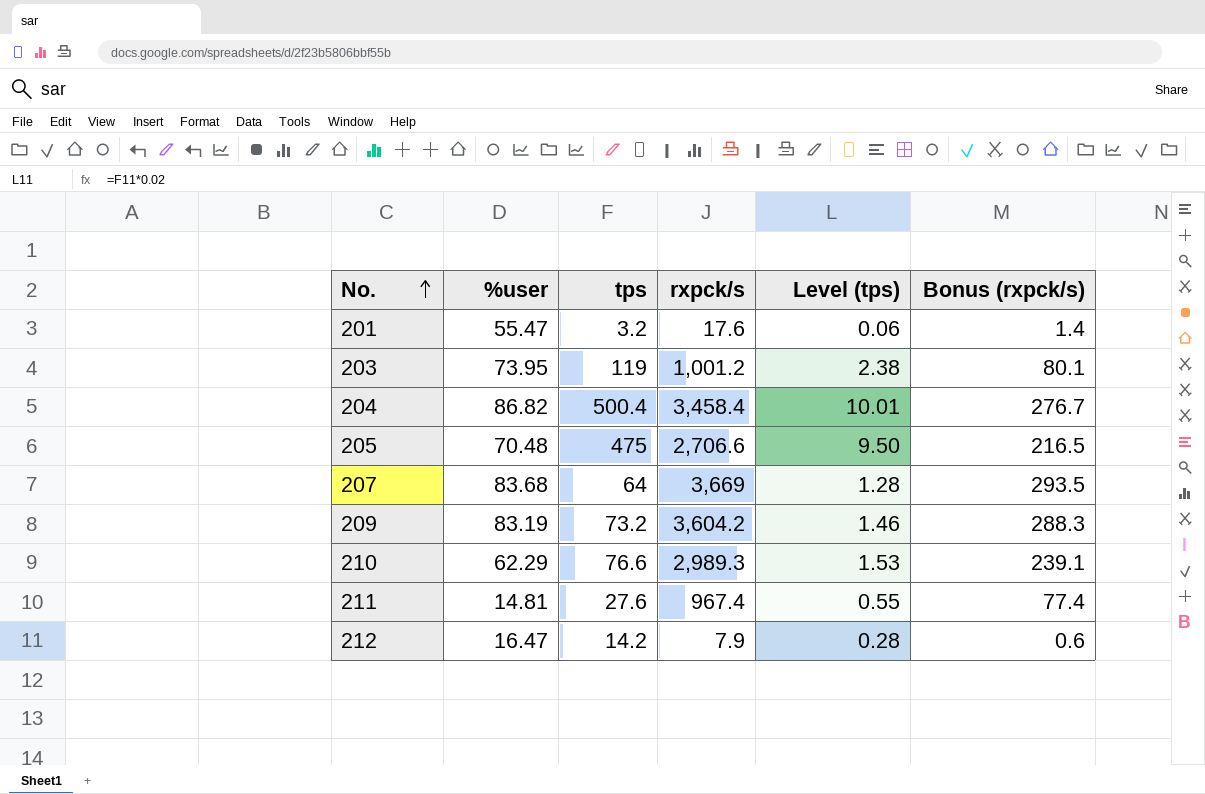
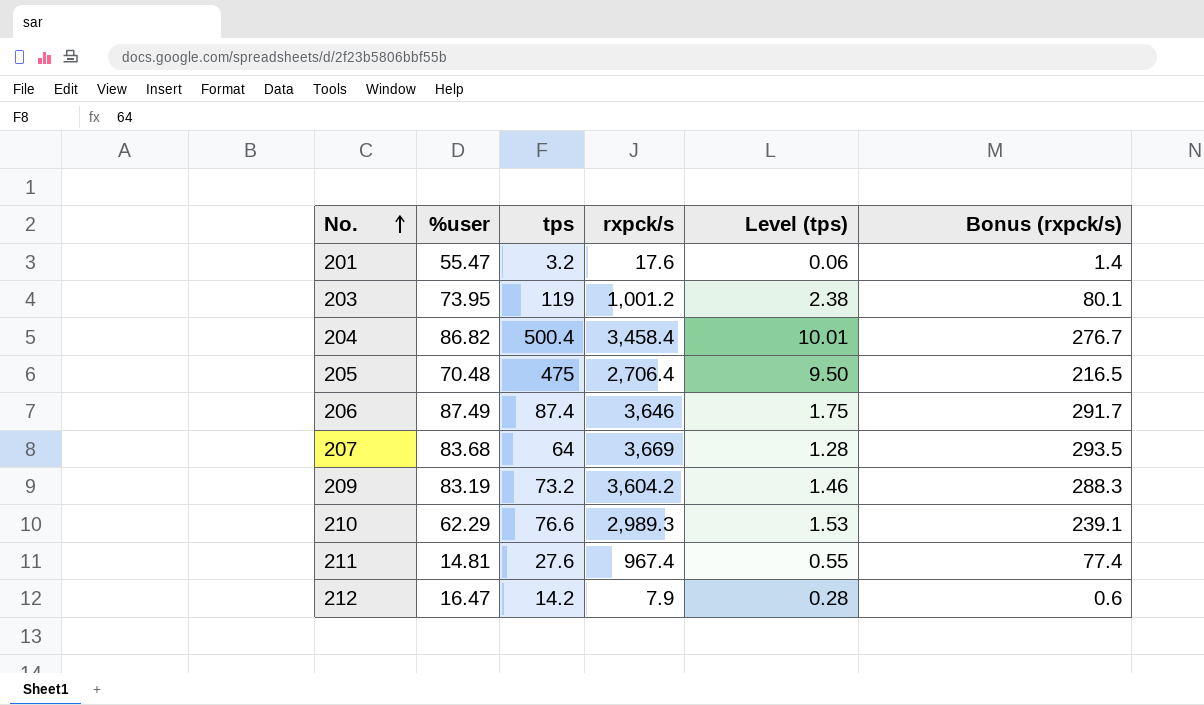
205 | rxpck/s: 2,706.6 -> 2,706.4
row 206: none -> 87.49 | 87.4 | 3,646 | 1.75 | 291.7

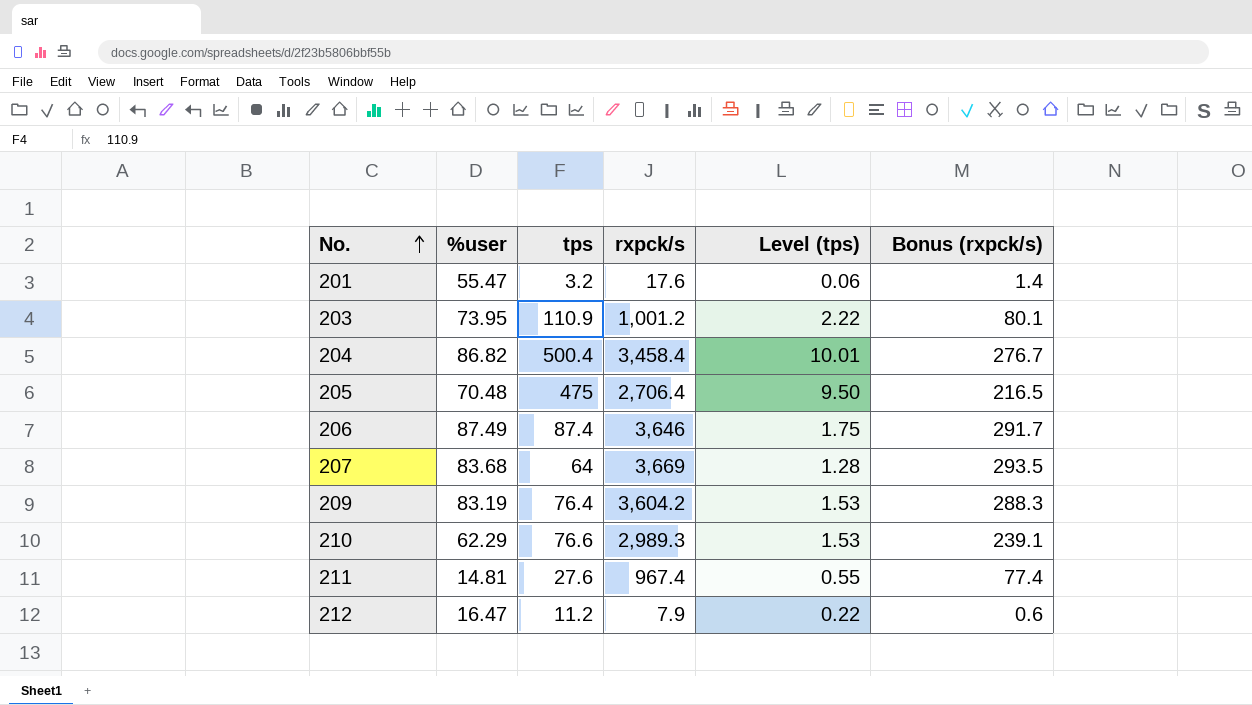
203 | tps: 119 -> 110.9
203 | Level (tps): 2.38 -> 2.22
209 | tps: 73.2 -> 76.4
209 | Level (tps): 1.46 -> 1.53
212 | tps: 14.2 -> 11.2
212 | Level (tps): 0.28 -> 0.22

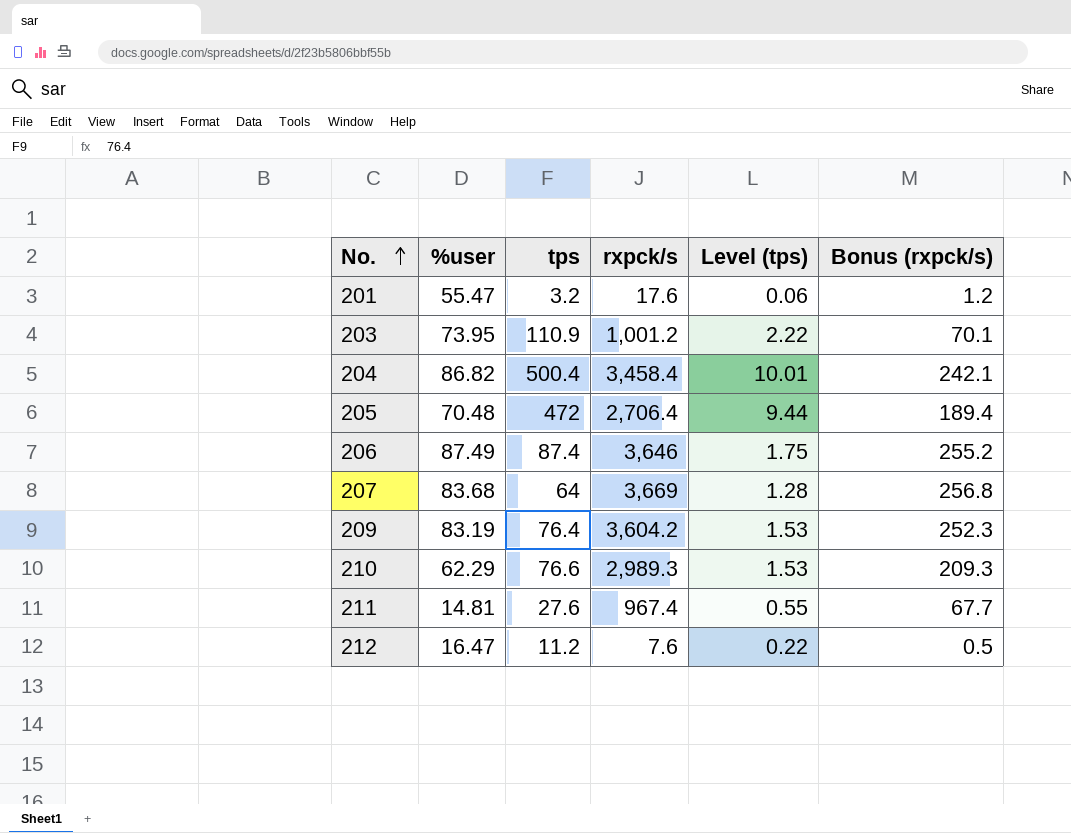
column Bonus (rxpck/s) | formula: [rxpck/s] * 0.08 -> [rxpck/s] * 0.07
205 | tps: 475 -> 472
205 | Level (tps): 9.50 -> 9.44
212 | rxpck/s: 7.9 -> 7.6

